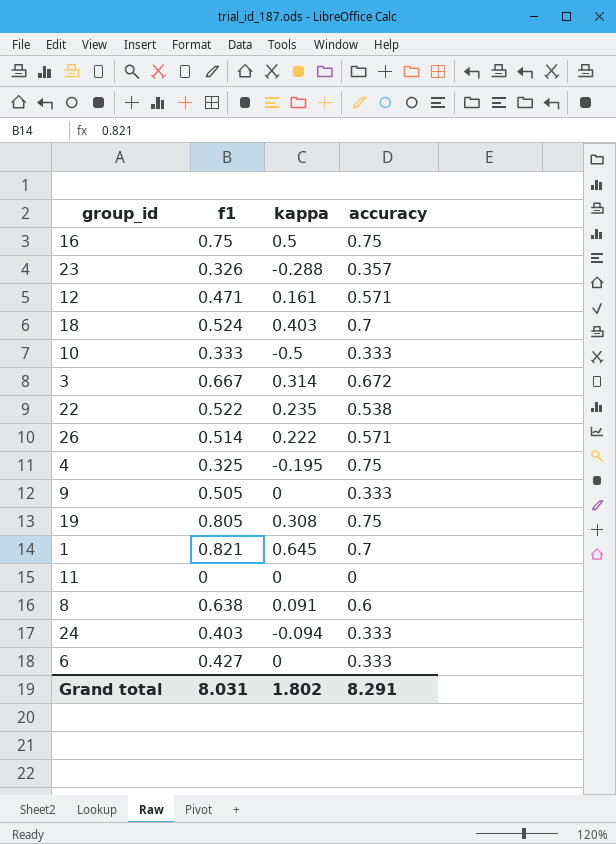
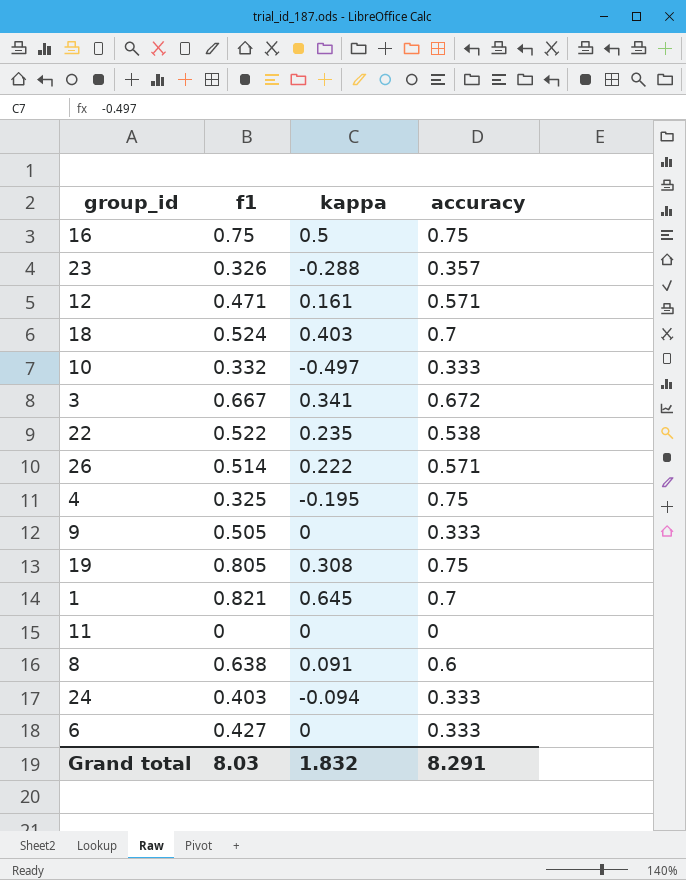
10 | f1: 0.333 -> 0.332
10 | kappa: -0.5 -> -0.497
3 | kappa: 0.314 -> 0.341
Grand total | f1: 8.031 -> 8.03
Grand total | kappa: 1.802 -> 1.832

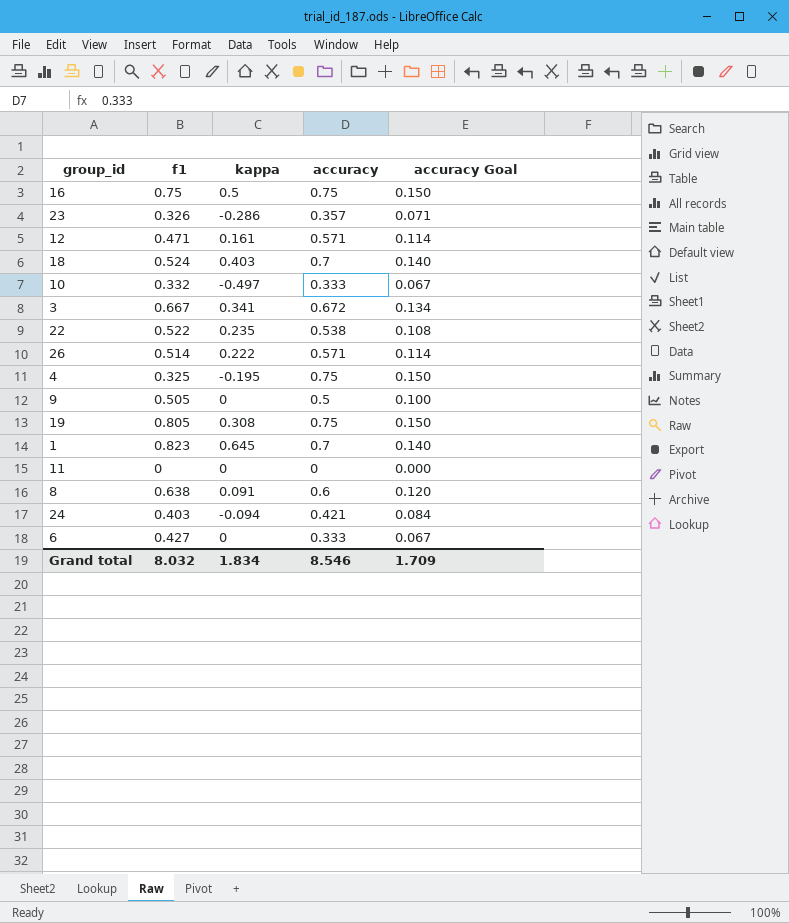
column accuracy Goal | formula: none -> [accuracy] * 0.2
23 | kappa: -0.288 -> -0.286
9 | accuracy: 0.333 -> 0.5
1 | f1: 0.821 -> 0.823
24 | accuracy: 0.333 -> 0.421
Grand total | f1: 8.03 -> 8.032
Grand total | kappa: 1.832 -> 1.834
Grand total | accuracy: 8.291 -> 8.546

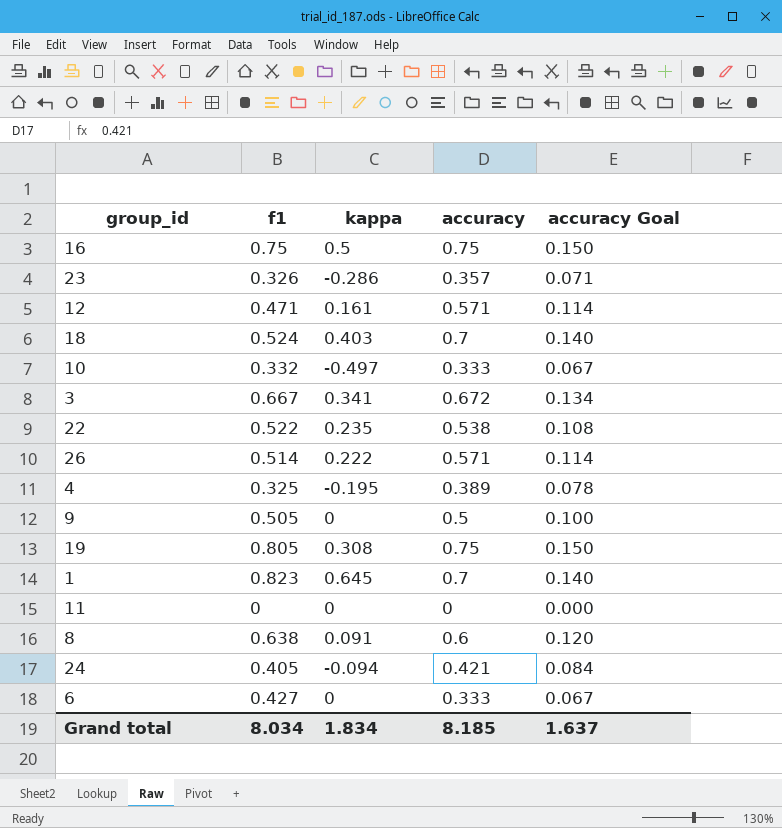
4 | accuracy: 0.75 -> 0.389
4 | accuracy Goal: 0.150 -> 0.078
24 | f1: 0.403 -> 0.405
Grand total | f1: 8.032 -> 8.034
Grand total | accuracy: 8.546 -> 8.185
Grand total | accuracy Goal: 1.709 -> 1.637

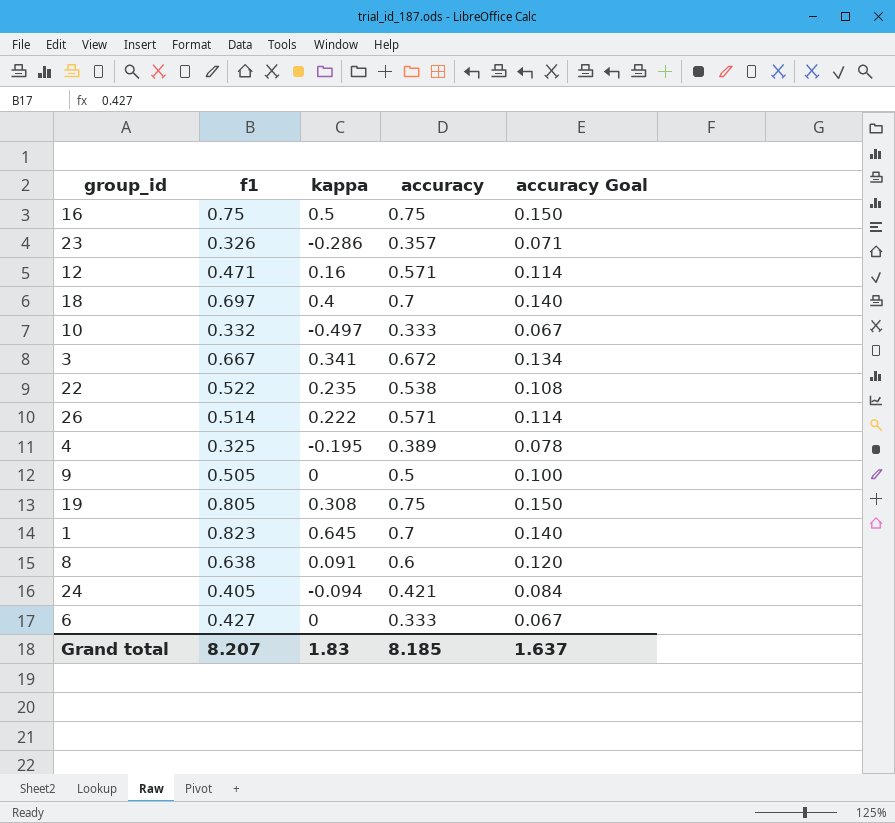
row 11: 0 | 0 | 0 | 0.000 -> none
12 | kappa: 0.161 -> 0.16
18 | f1: 0.524 -> 0.697
18 | kappa: 0.403 -> 0.4
Grand total | f1: 8.034 -> 8.207
Grand total | kappa: 1.834 -> 1.83

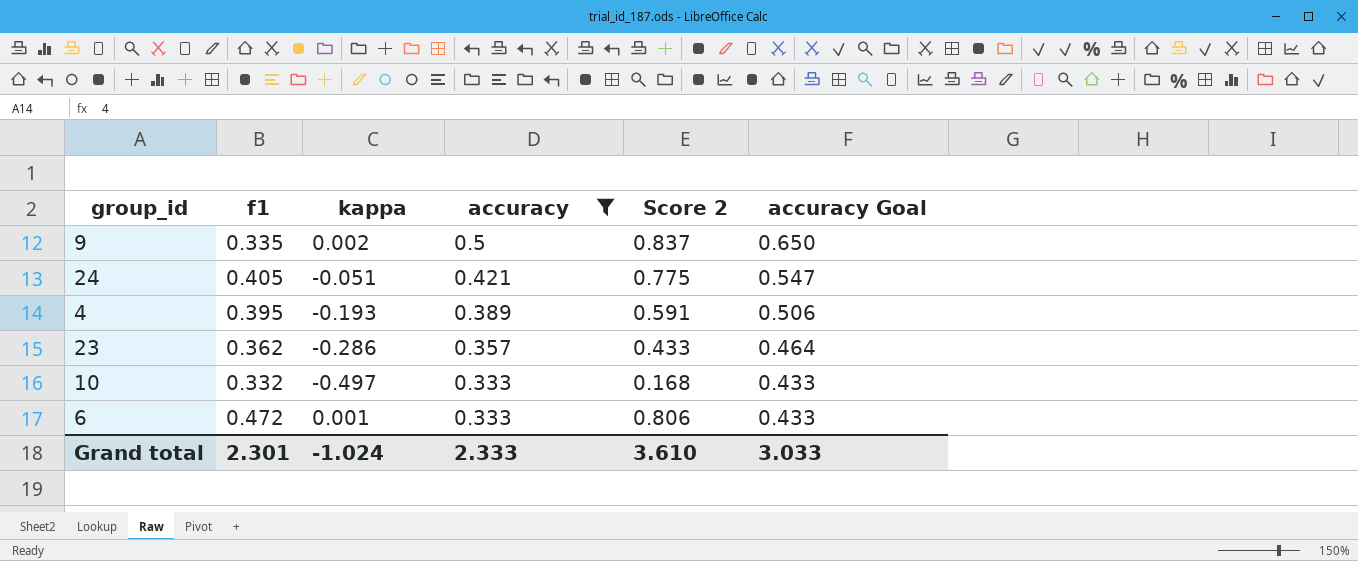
filter: none -> accuracy <= 0.5
row order: none -> accuracy descending
column Score 2 | formula: none -> [f1] + [kappa] + [accuracy]
column accuracy Goal | formula: [accuracy] * 0.2 -> [accuracy] * 1.3
9 | f1: 0.505 -> 0.335
9 | kappa: 0 -> 0.002
24 | kappa: -0.094 -> -0.051
4 | f1: 0.325 -> 0.395
4 | kappa: -0.195 -> -0.193
23 | f1: 0.326 -> 0.362
6 | f1: 0.427 -> 0.472
6 | kappa: 0 -> 0.001
Grand total | f1: 8.207 -> 2.301
Grand total | kappa: 1.83 -> -1.024
Grand total | accuracy: 8.185 -> 2.333
Grand total | accuracy Goal: 1.637 -> 3.033

